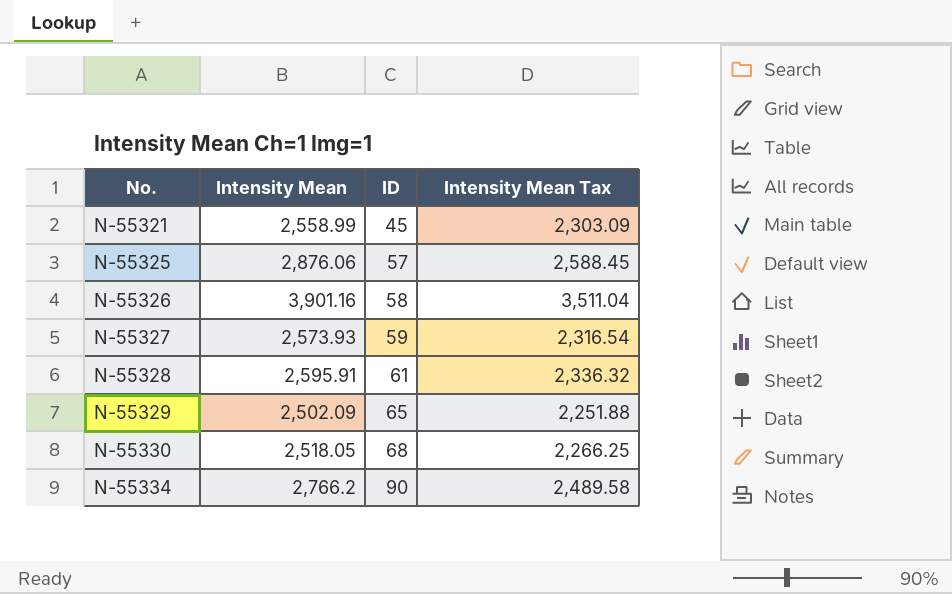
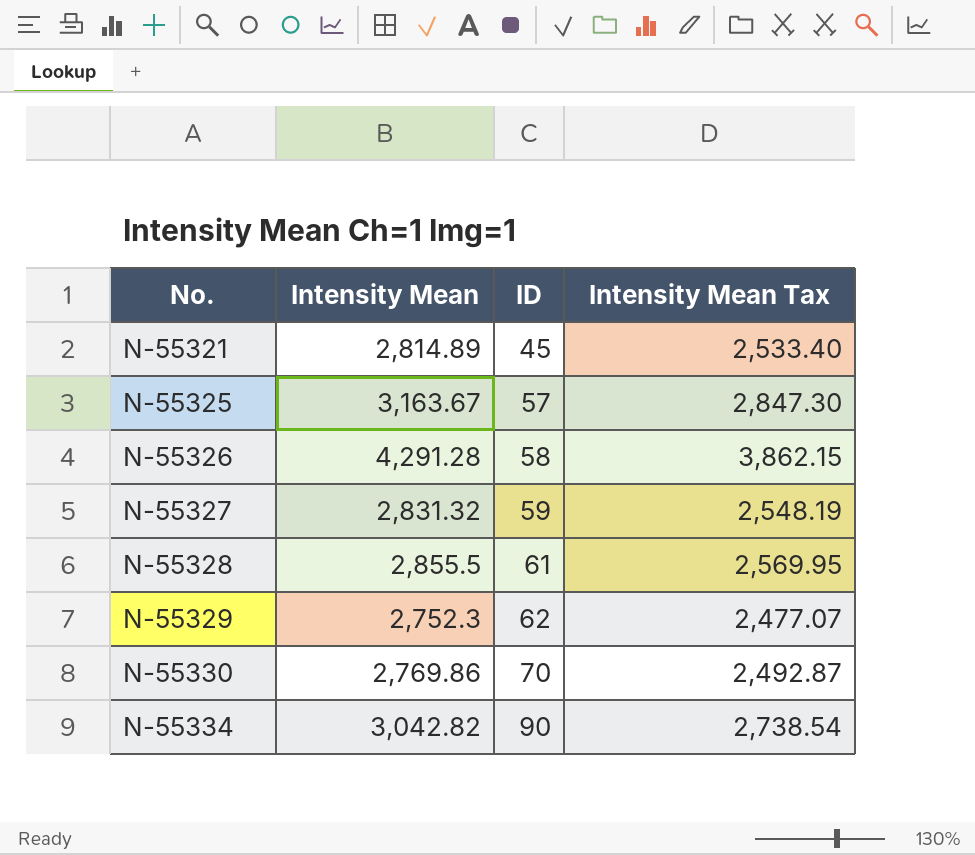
N-55321 | Intensity Mean: 2,558.99 -> 2,814.89
N-55321 | Intensity Mean Tax: 2,303.09 -> 2,533.40
N-55325 | Intensity Mean: 2,876.06 -> 3,163.67
N-55325 | Intensity Mean Tax: 2,588.45 -> 2,847.30
N-55326 | Intensity Mean: 3,901.16 -> 4,291.28
N-55326 | Intensity Mean Tax: 3,511.04 -> 3,862.15
N-55327 | Intensity Mean: 2,573.93 -> 2,831.32
N-55327 | Intensity Mean Tax: 2,316.54 -> 2,548.19
N-55328 | Intensity Mean: 2,595.91 -> 2,855.5
N-55328 | Intensity Mean Tax: 2,336.32 -> 2,569.95
N-55329 | Intensity Mean: 2,502.09 -> 2,752.3
N-55329 | ID: 65 -> 62
N-55329 | Intensity Mean Tax: 2,251.88 -> 2,477.07
N-55330 | Intensity Mean: 2,518.05 -> 2,769.86
N-55330 | ID: 68 -> 70
N-55330 | Intensity Mean Tax: 2,266.25 -> 2,492.87
N-55334 | Intensity Mean: 2,766.2 -> 3,042.82
N-55334 | Intensity Mean Tax: 2,489.58 -> 2,738.54

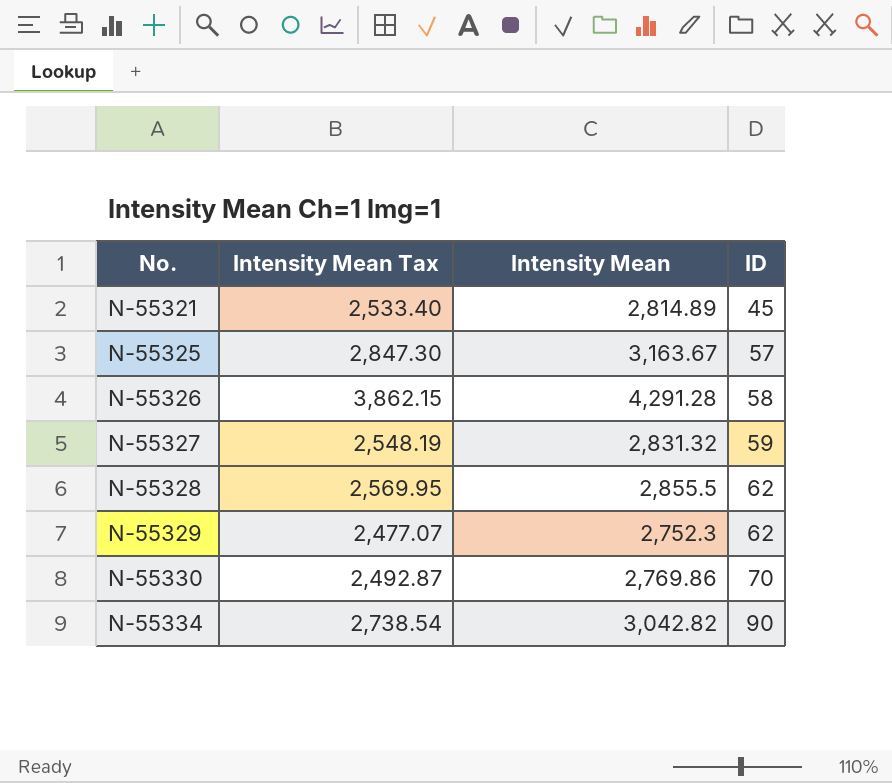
column Intensity Mean Tax | position: 4 -> 2
N-55328 | ID: 61 -> 62

